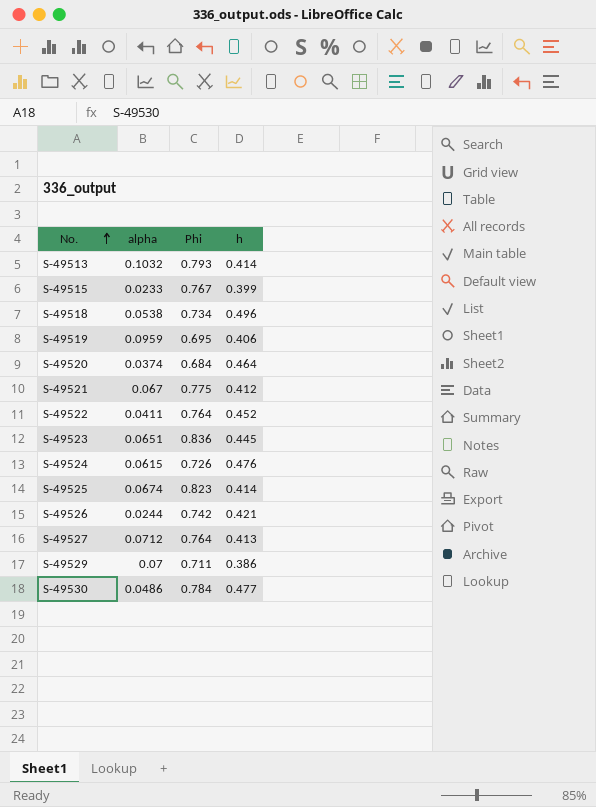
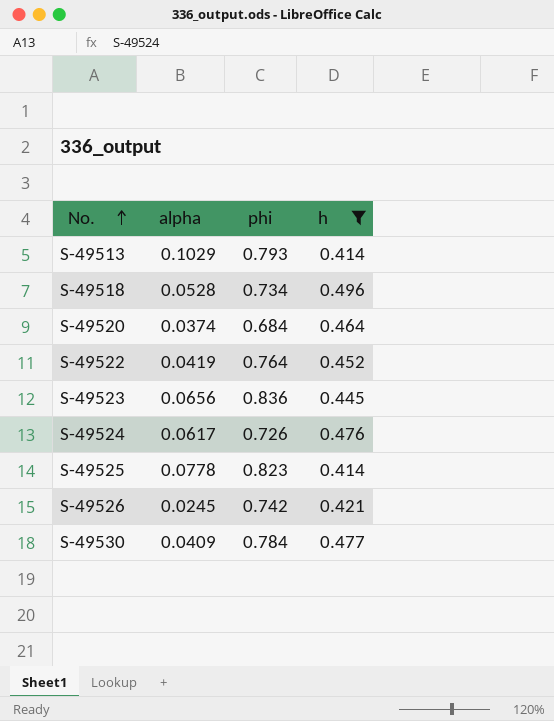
filter: none -> h >= 0.414
column name: Phi -> phi
S-49513 | alpha: 0.1032 -> 0.1029
S-49518 | alpha: 0.0538 -> 0.0528
S-49522 | alpha: 0.0411 -> 0.0419
S-49523 | alpha: 0.0651 -> 0.0656
S-49524 | alpha: 0.0615 -> 0.0617
S-49525 | alpha: 0.0674 -> 0.0778
S-49526 | alpha: 0.0244 -> 0.0245
S-49530 | alpha: 0.0486 -> 0.0409

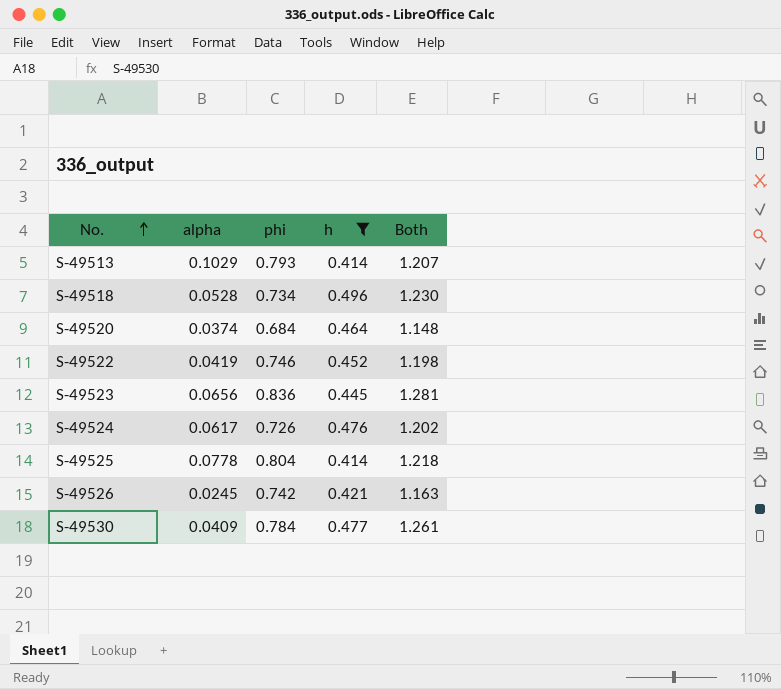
column Both | formula: none -> [phi] + [h]
S-49522 | phi: 0.764 -> 0.746
S-49525 | phi: 0.823 -> 0.804

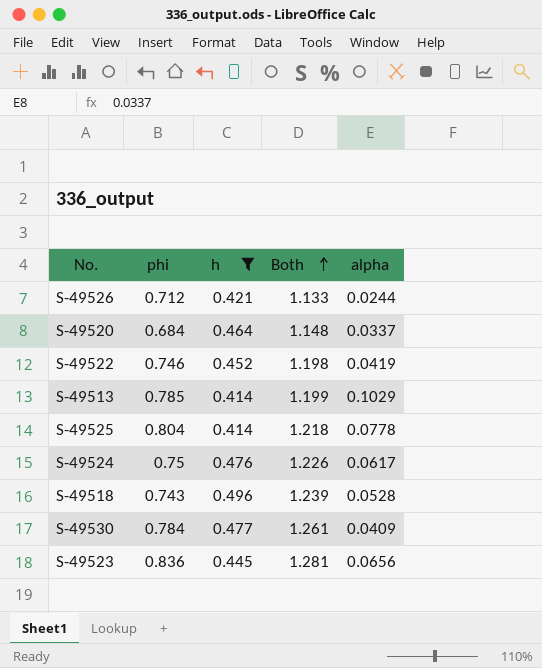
row order: No. ascending -> Both ascending
column alpha | position: 2 -> 5
S-49526 | phi: 0.742 -> 0.712
S-49526 | Both: 1.163 -> 1.133
S-49526 | alpha: 0.0245 -> 0.0244
S-49520 | alpha: 0.0374 -> 0.0337
S-49513 | phi: 0.793 -> 0.785
S-49513 | Both: 1.207 -> 1.199
S-49524 | phi: 0.726 -> 0.75
S-49524 | Both: 1.202 -> 1.226
S-49518 | phi: 0.734 -> 0.743
S-49518 | Both: 1.230 -> 1.239

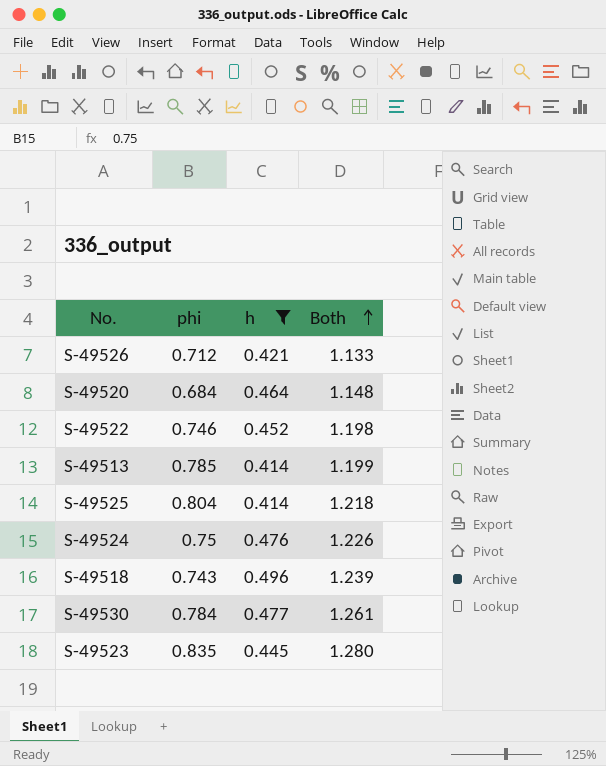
column alpha | position: 5 -> none
S-49523 | phi: 0.836 -> 0.835
S-49523 | Both: 1.281 -> 1.280

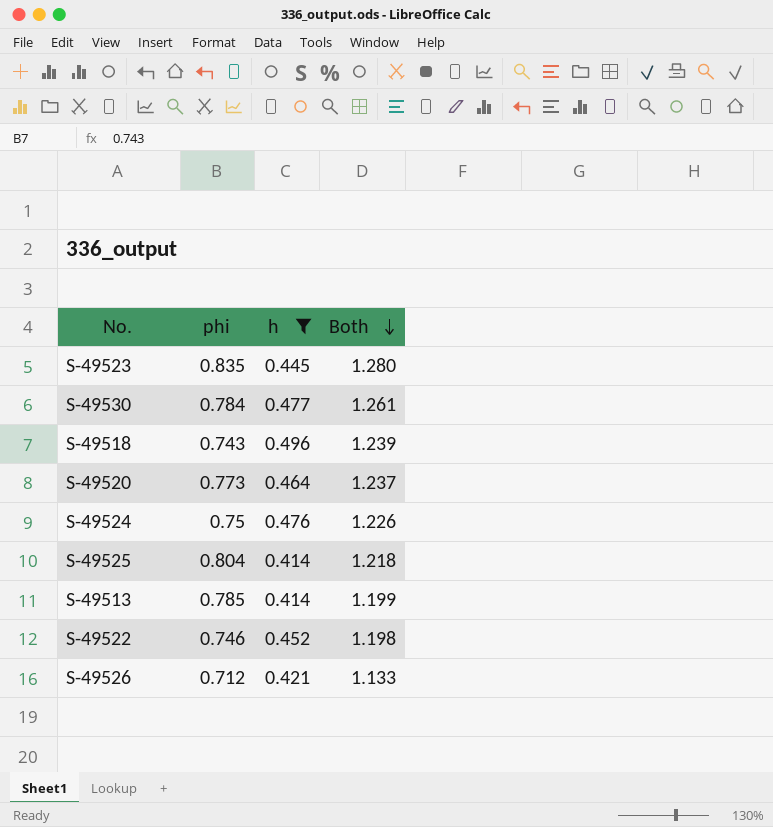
row order: Both ascending -> Both descending
S-49520 | phi: 0.684 -> 0.773
S-49520 | Both: 1.148 -> 1.237

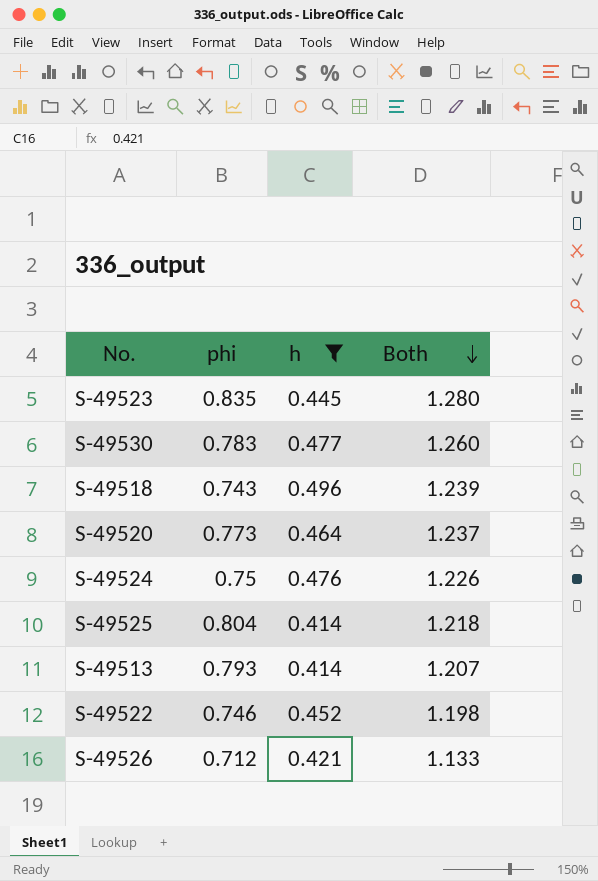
S-49530 | phi: 0.784 -> 0.783
S-49530 | Both: 1.261 -> 1.260
S-49513 | phi: 0.785 -> 0.793
S-49513 | Both: 1.199 -> 1.207

